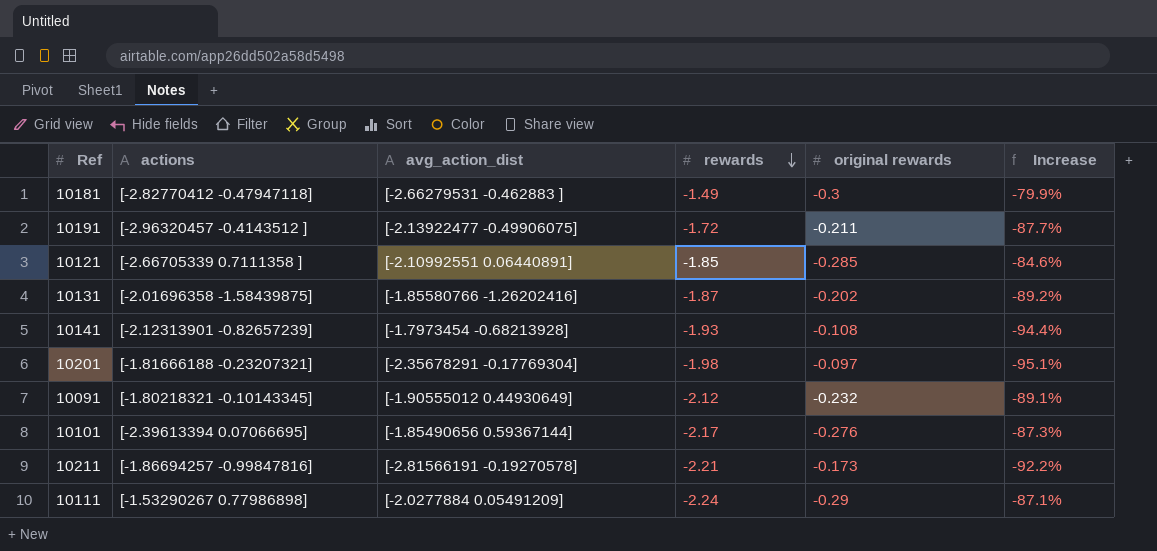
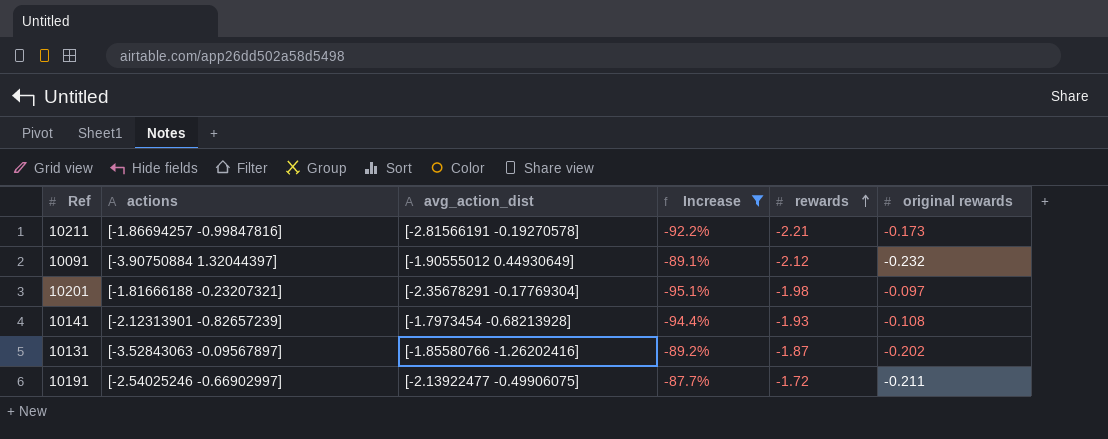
filter: none -> Increase <= -87.7%
row order: rewards descending -> rewards ascending
column Increase | position: 6 -> 4
10091 | actions: [-1.80218321 -0.10143345] -> [-3.90750884 1.32044397]
10131 | actions: [-2.01696358 -1.58439875] -> [-3.52843063 -0.09567897]
10191 | actions: [-2.96320457 -0.4143512 ] -> [-2.54025246 -0.66902997]

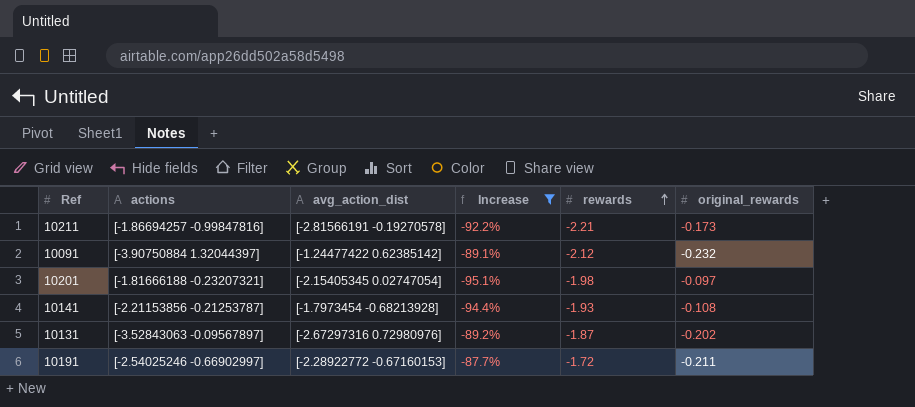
column name: original rewards -> original_rewards
10091 | avg_action_dist: [-1.90555012 0.44930649] -> [-1.24477422 0.62385142]
10201 | avg_action_dist: [-2.35678291 -0.17769304] -> [-2.15405345 0.02747054]
10141 | actions: [-2.12313901 -0.82657239] -> [-2.21153856 -0.21253787]
10131 | avg_action_dist: [-1.85580766 -1.26202416] -> [-2.67297316 0.72980976]
10191 | avg_action_dist: [-2.13922477 -0.49906075] -> [-2.28922772 -0.67160153]

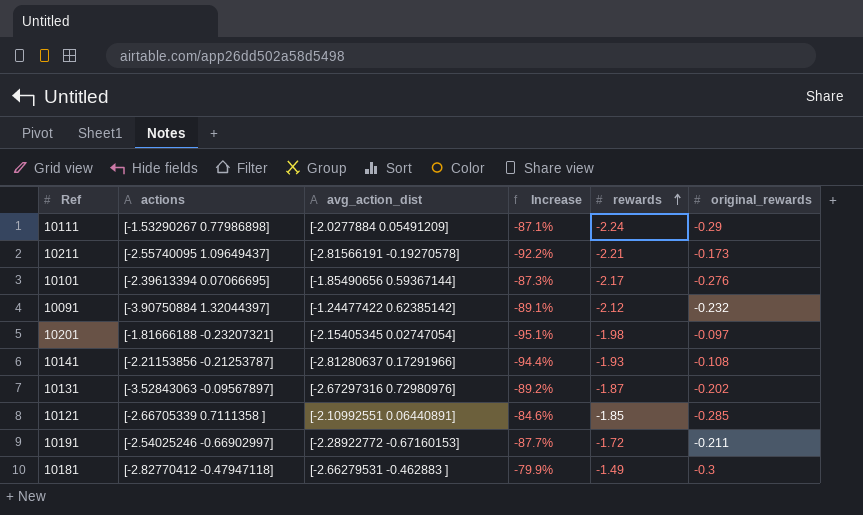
filter: Increase <= -87.7% -> none
10211 | actions: [-1.86694257 -0.99847816] -> [-2.55740095 1.09649437]
10141 | avg_action_dist: [-1.7973454 -0.68213928] -> [-2.81280637 0.17291966]

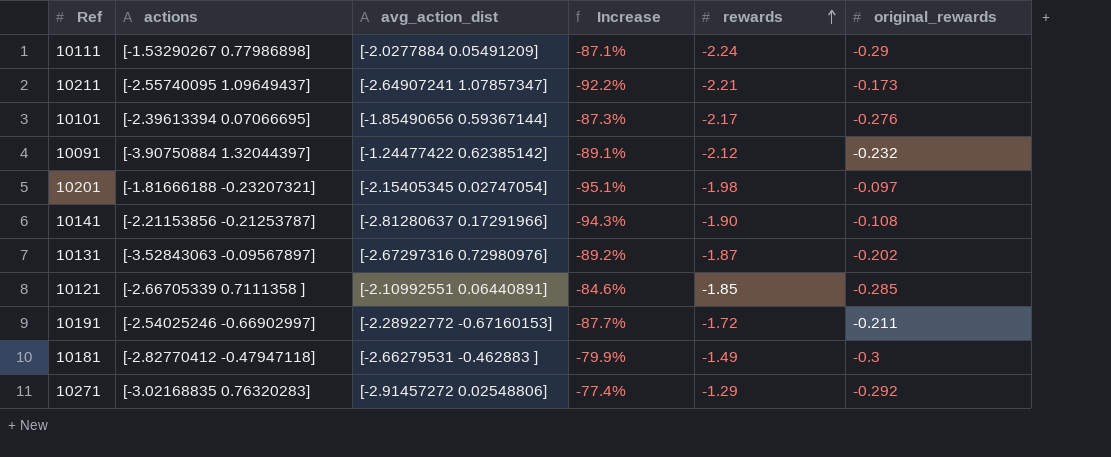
10211 | avg_action_dist: [-2.81566191 -0.19270578] -> [-2.64907241 1.07857347]
10141 | Increase: -94.4% -> -94.3%
10141 | rewards: -1.93 -> -1.90
row 10271: none -> [-3.02168835 0.76320283] | [-2.91457272 0.02548806] | -77.4% | -1.29 | -0.292

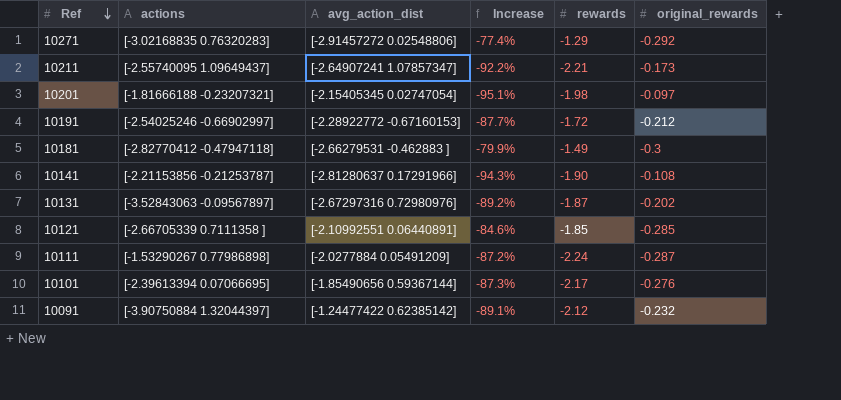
row order: rewards ascending -> Ref descending
10191 | original_rewards: -0.211 -> -0.212
10111 | Increase: -87.1% -> -87.2%
10111 | original_rewards: -0.29 -> -0.287

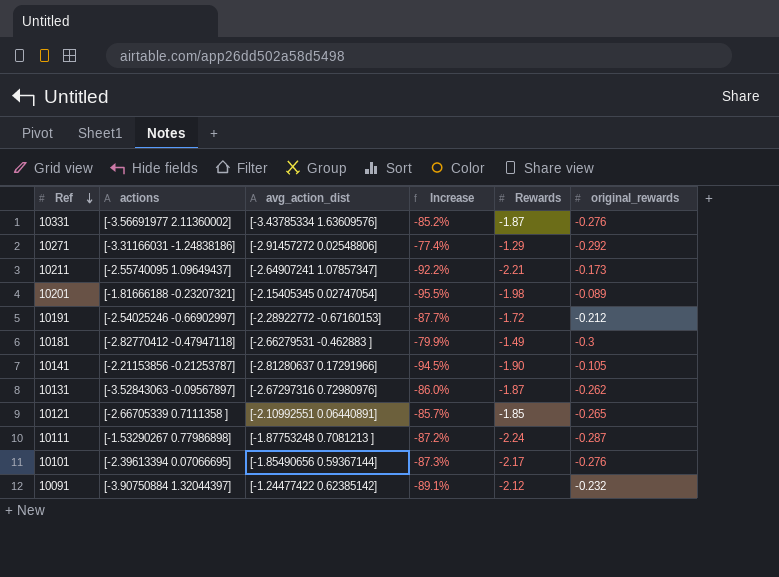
column name: rewards -> Rewards
row 10331: none -> [-3.56691977 2.11360002] | [-3.43785334 1.63609576] | -85.2% | -1.87 | -0.276
10271 | actions: [-3.02168835 0.76320283] -> [-3.31166031 -1.24838186]
10201 | Increase: -95.1% -> -95.5%
10201 | original_rewards: -0.097 -> -0.089
10141 | Increase: -94.3% -> -94.5%
10141 | original_rewards: -0.108 -> -0.105
10131 | Increase: -89.2% -> -86.0%
10131 | original_rewards: -0.202 -> -0.262
10121 | Increase: -84.6% -> -85.7%
10121 | original_rewards: -0.285 -> -0.265
10111 | avg_action_dist: [-2.0277884 0.05491209] -> [-1.87753248 0.7081213 ]

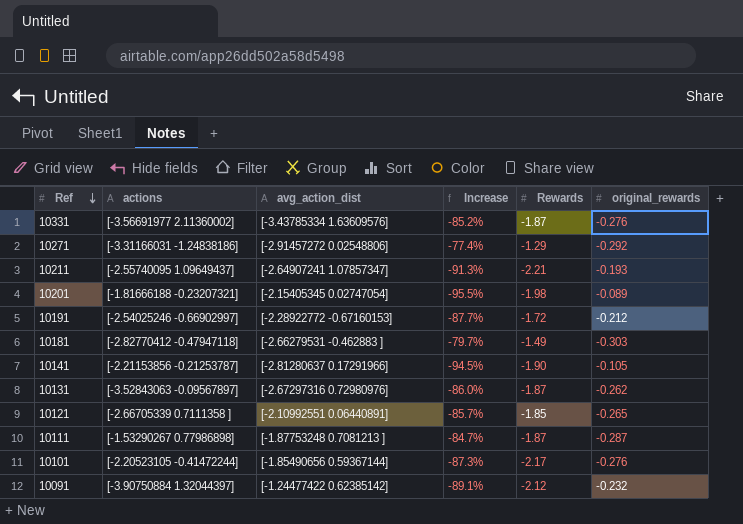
10211 | Increase: -92.2% -> -91.3%
10211 | original_rewards: -0.173 -> -0.193
10181 | Increase: -79.9% -> -79.7%
10181 | original_rewards: -0.3 -> -0.303
10111 | Increase: -87.2% -> -84.7%
10111 | Rewards: -2.24 -> -1.87
10101 | actions: [-2.39613394 0.07066695] -> [-2.20523105 -0.41472244]

